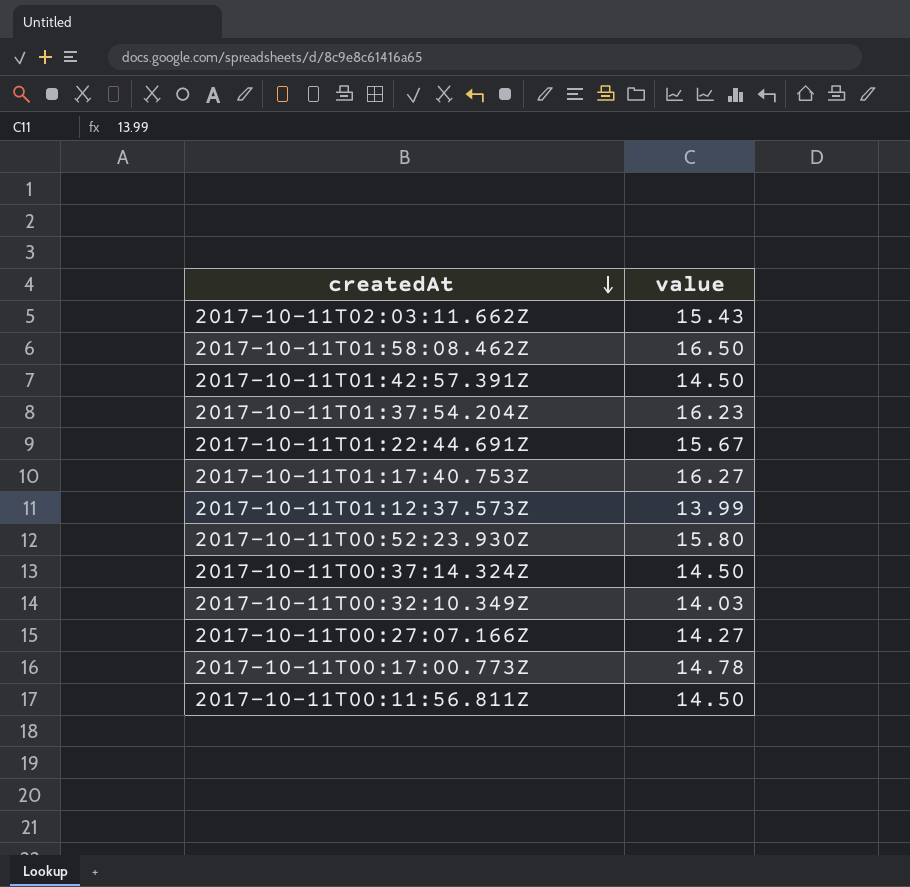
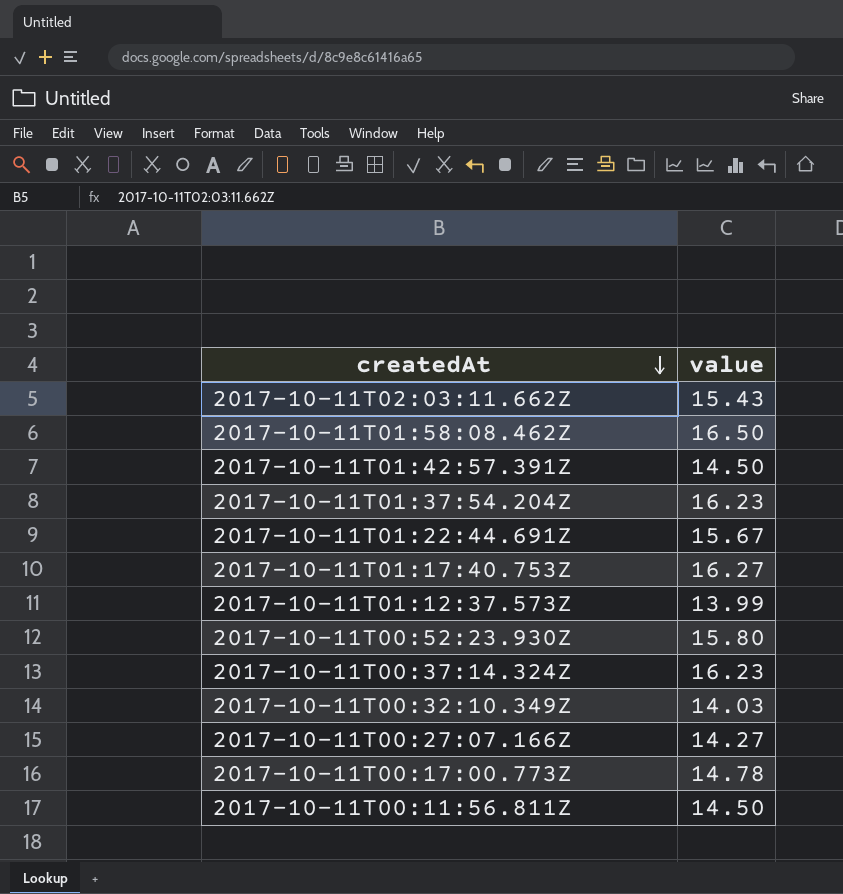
2017-10-11T00:37:14.324Z | value: 14.50 -> 16.23

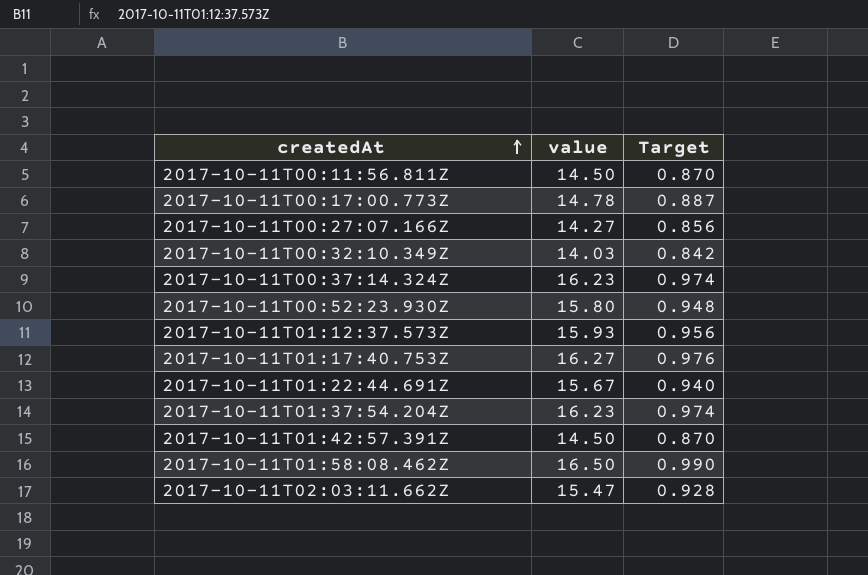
row order: createdAt descending -> createdAt ascending
column Target | formula: none -> [value] * 0.06
2017-10-11T01:12:37.573Z | value: 13.99 -> 15.93
2017-10-11T02:03:11.662Z | value: 15.43 -> 15.47

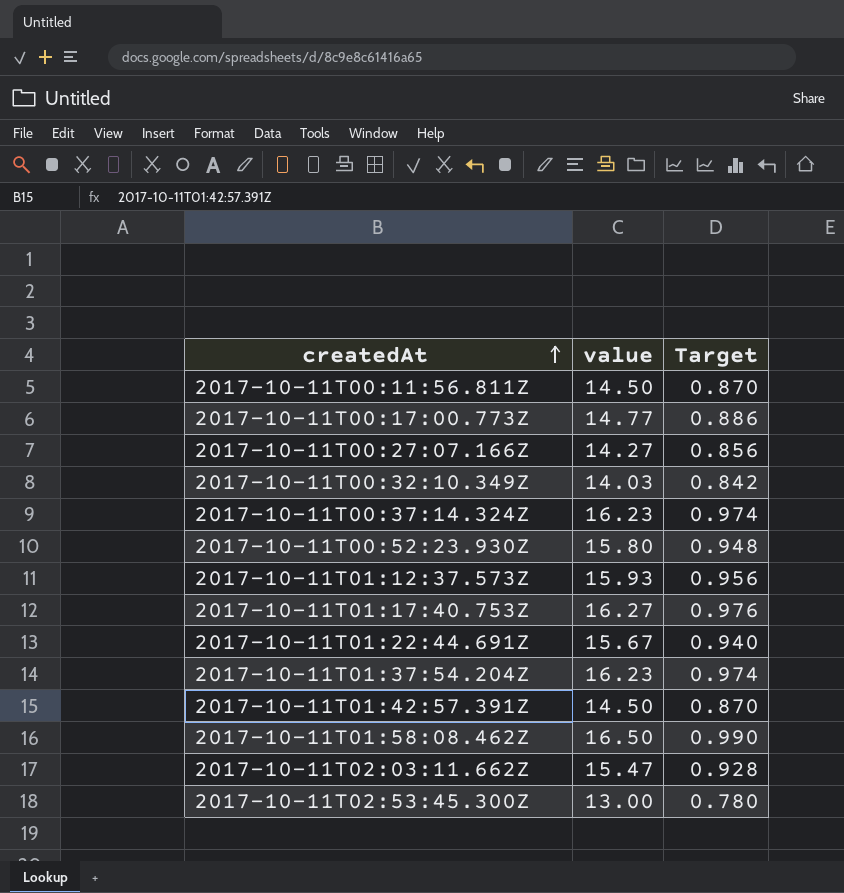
2017-10-11T00:17:00.773Z | value: 14.78 -> 14.77
2017-10-11T00:17:00.773Z | Target: 0.887 -> 0.886
row 2017-10-11T02:53:45.300Z: none -> 13.00 | 0.780

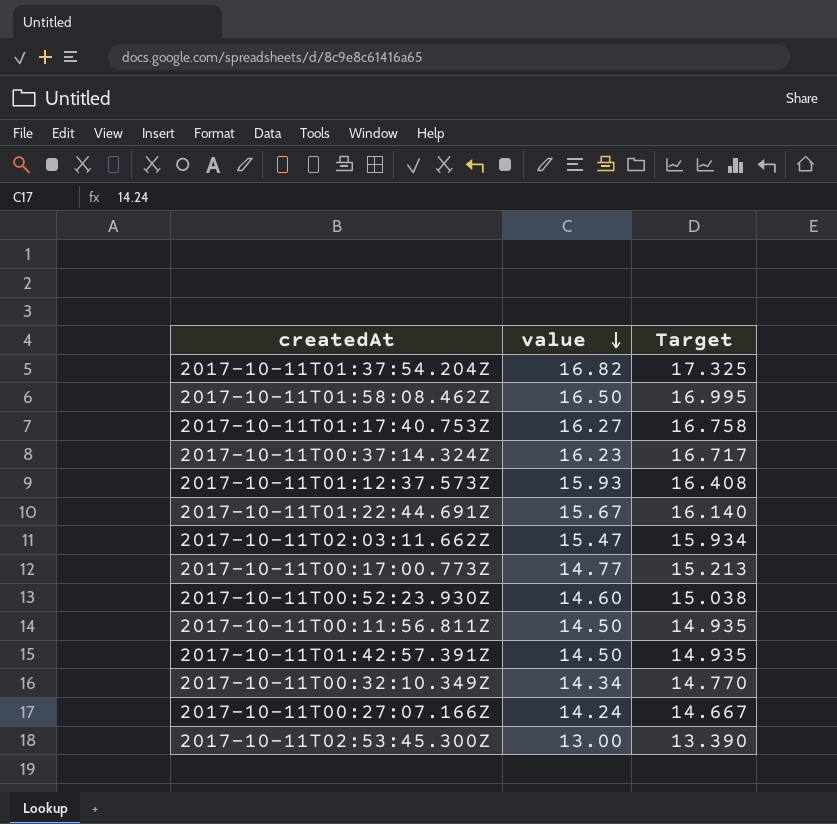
row order: createdAt ascending -> value descending
column Target | formula: [value] * 0.06 -> [value] * 1.03
2017-10-11T01:37:54.204Z | value: 16.23 -> 16.82
2017-10-11T00:52:23.930Z | value: 15.80 -> 14.60
2017-10-11T00:32:10.349Z | value: 14.03 -> 14.34
2017-10-11T00:27:07.166Z | value: 14.27 -> 14.24

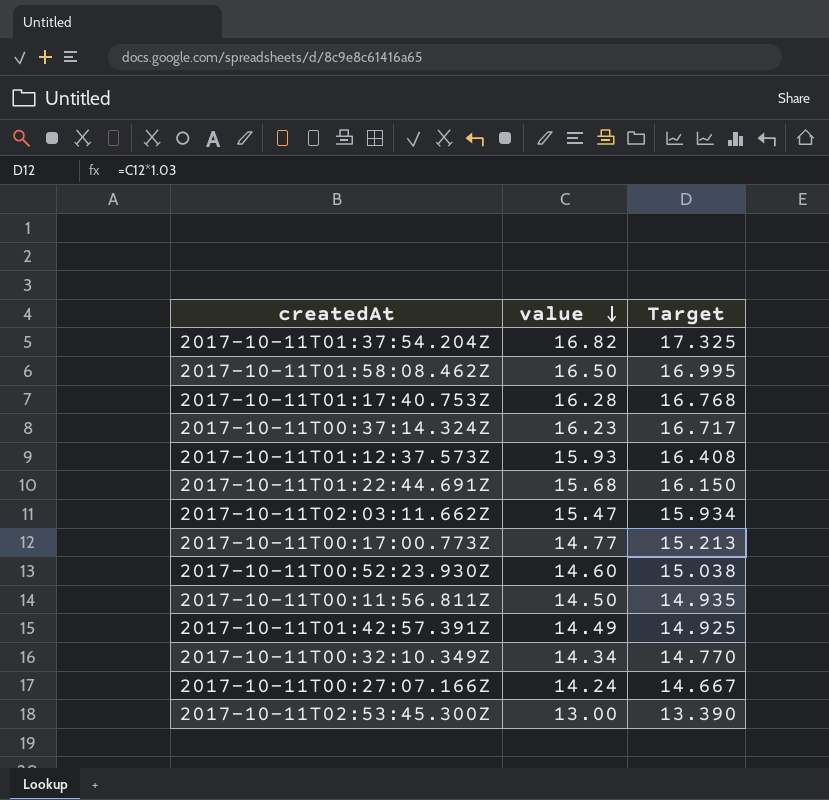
2017-10-11T01:17:40.753Z | value: 16.27 -> 16.28
2017-10-11T01:17:40.753Z | Target: 16.758 -> 16.768
2017-10-11T01:22:44.691Z | value: 15.67 -> 15.68
2017-10-11T01:22:44.691Z | Target: 16.140 -> 16.150
2017-10-11T01:42:57.391Z | value: 14.50 -> 14.49
2017-10-11T01:42:57.391Z | Target: 14.935 -> 14.925

